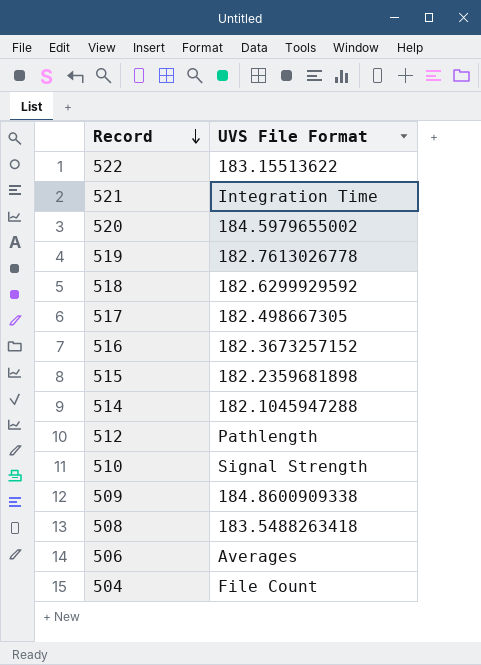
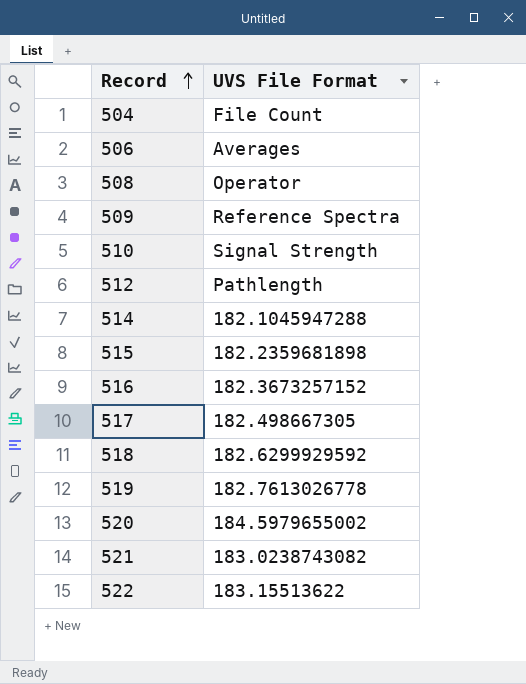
row order: Record descending -> Record ascending
508 | UVS File Format: 183.5488263418 -> Operator
509 | UVS File Format: 184.8600909338 -> Reference Spectra
521 | UVS File Format: Integration Time -> 183.0238743082

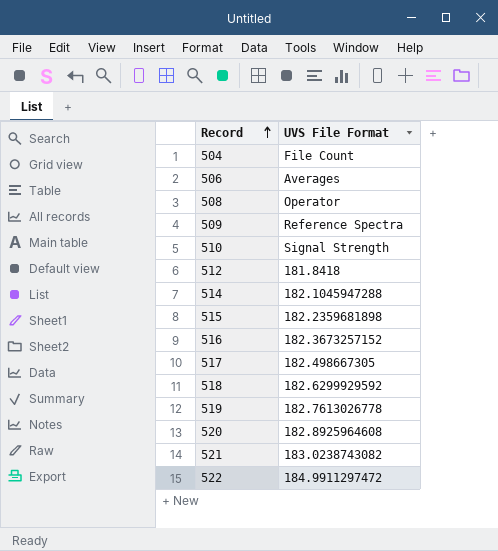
512 | UVS File Format: Pathlength -> 181.8418
520 | UVS File Format: 184.5979655002 -> 182.8925964608
522 | UVS File Format: 183.15513622 -> 184.9911297472

